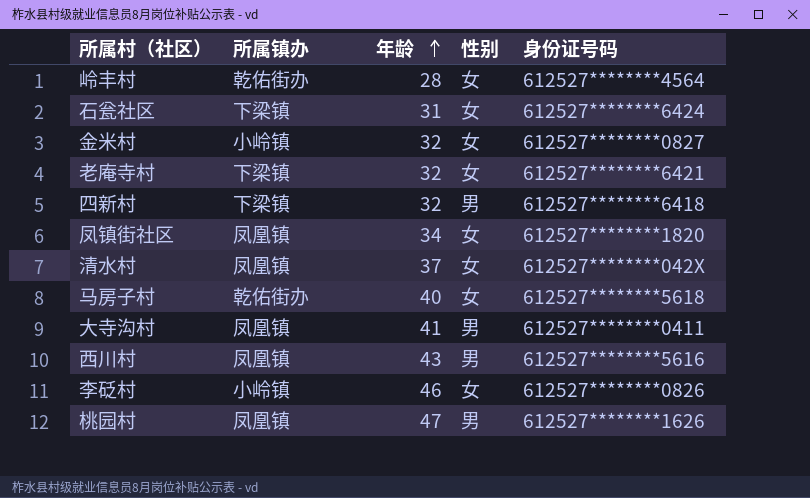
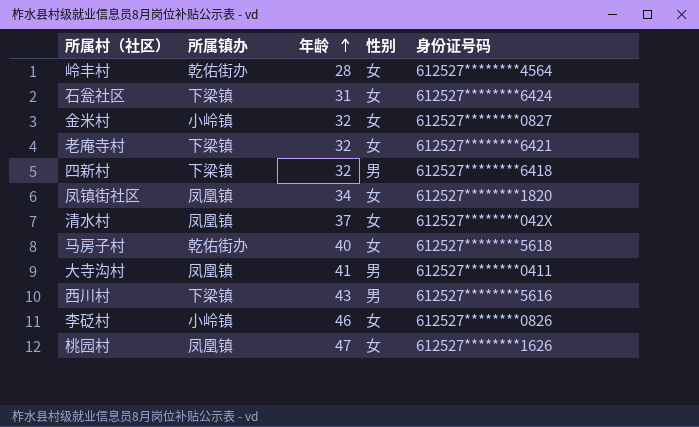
西川村 | 所属镇办: 凤凰镇 -> 下梁镇
桃园村 | 性别: 男 -> 女

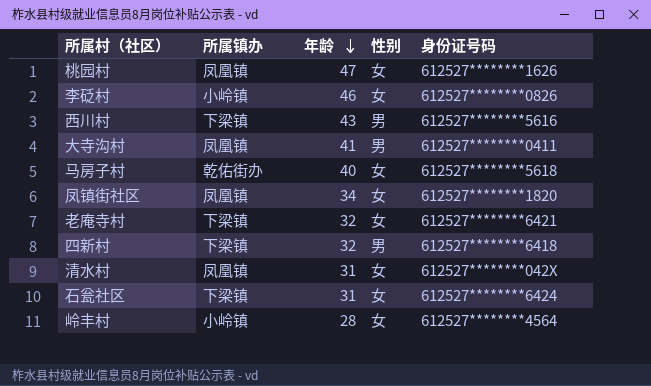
row order: 年龄 ascending -> 年龄 descending
row 金米村: 小岭镇 | 32 | 女 | 612527********0827 -> none
清水村 | 年龄: 37 -> 31
岭丰村 | 所属镇办: 乾佑街办 -> 小岭镇

